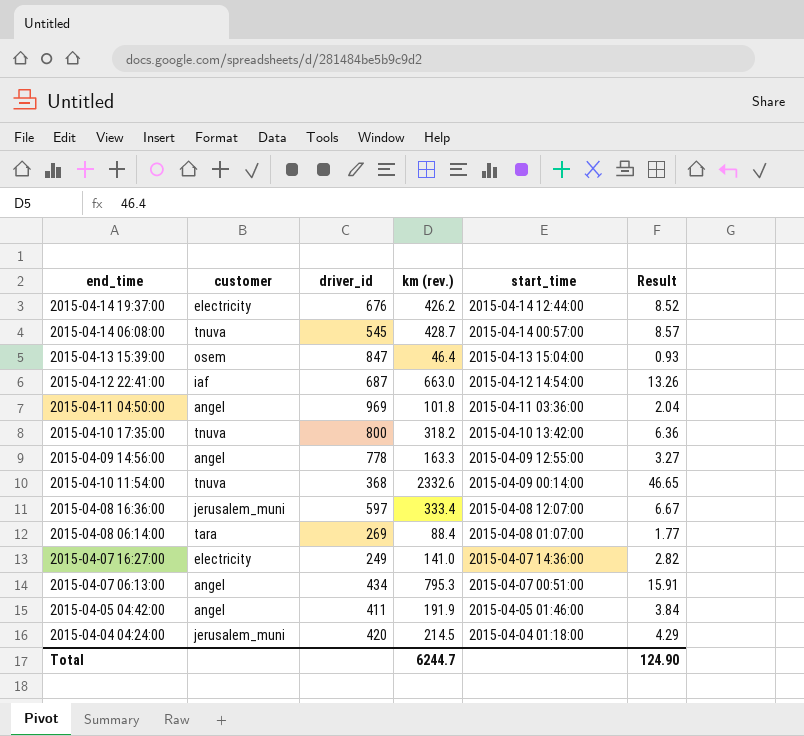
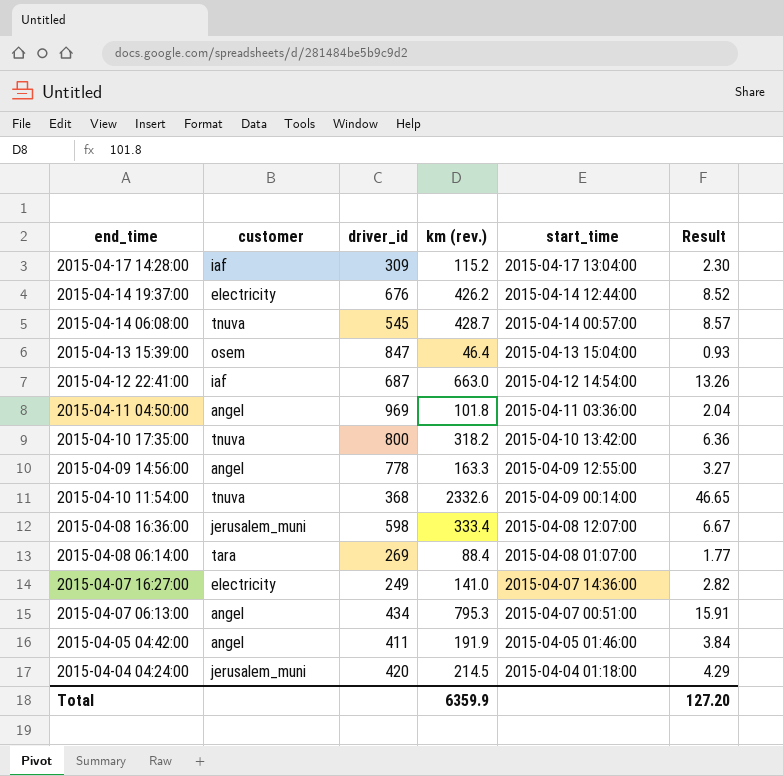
row 2015-04-17 14:28:00: none -> iaf | 309 | 115.2 | 2015-04-17 13:04:00 | 2.30
2015-04-08 16:36:00 | driver_id: 597 -> 598
Total | km (rev.): 6244.7 -> 6359.9
Total | Result: 124.90 -> 127.20

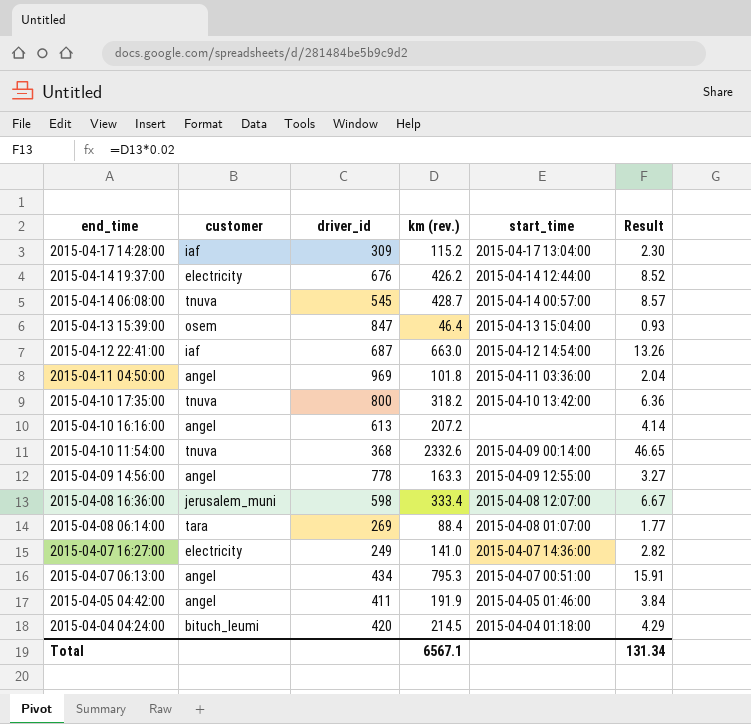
row order: start_time descending -> end_time descending
row 2015-04-10 16:16:00: none -> angel | 613 | 207.2 | none | 4.14
2015-04-04 04:24:00 | customer: jerusalem_muni -> bituch_leumi
Total | km (rev.): 6359.9 -> 6567.1
Total | Result: 127.20 -> 131.34

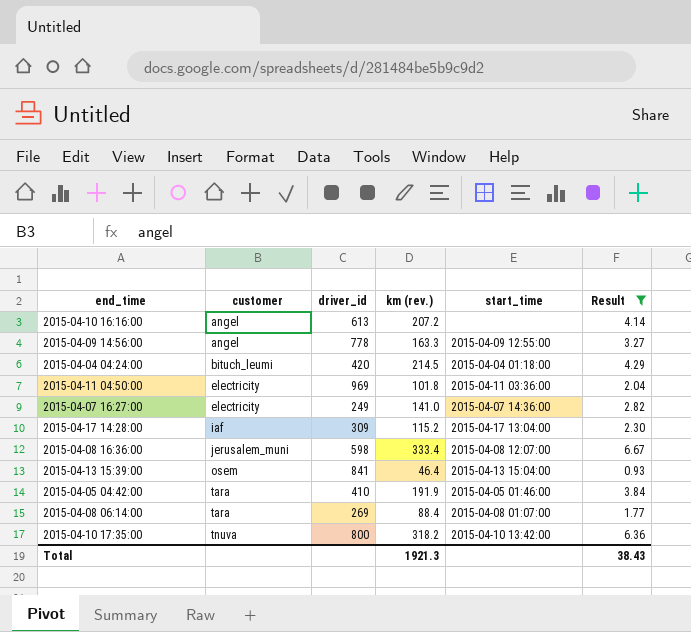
filter: none -> Result <= 6.67
row order: end_time descending -> customer ascending
2015-04-11 04:50:00 | customer: angel -> electricity
2015-04-13 15:39:00 | driver_id: 847 -> 841
2015-04-05 04:42:00 | customer: angel -> tara
2015-04-05 04:42:00 | driver_id: 411 -> 410
Total | km (rev.): 6567.1 -> 1921.3
Total | Result: 131.34 -> 38.43

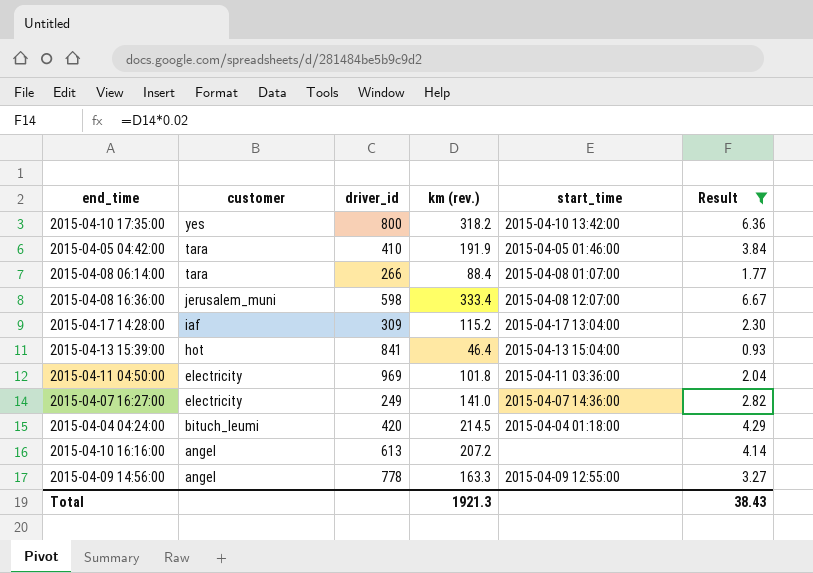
row order: customer ascending -> customer descending
2015-04-10 17:35:00 | customer: tnuva -> yes
2015-04-08 06:14:00 | driver_id: 269 -> 266
2015-04-13 15:39:00 | customer: osem -> hot

